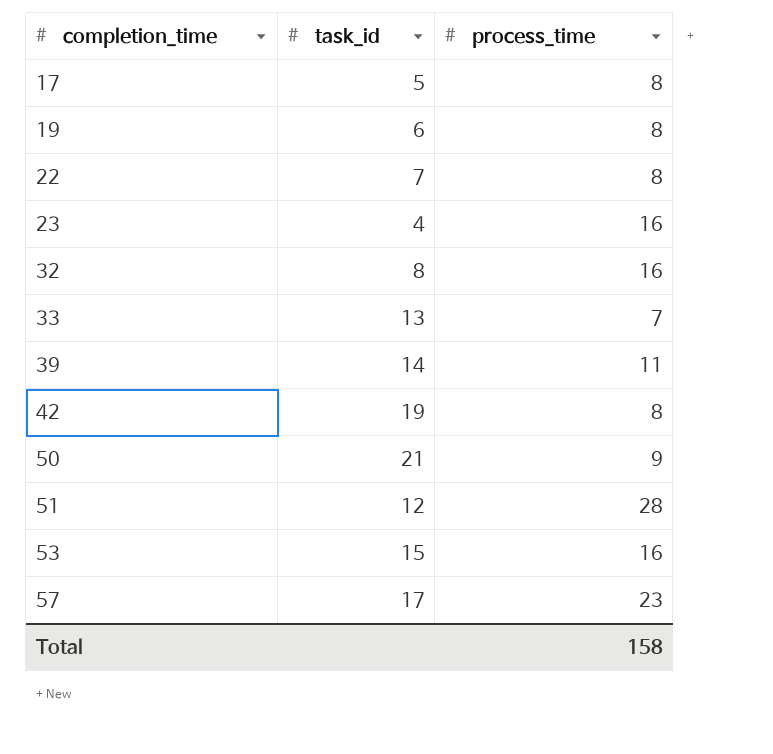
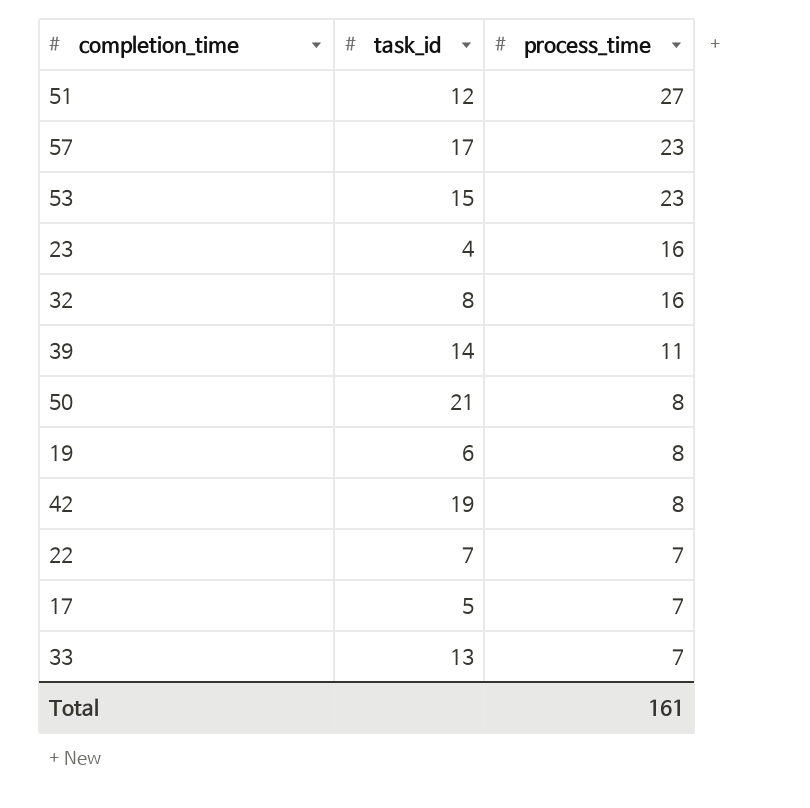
row order: completion_time ascending -> process_time descending
51 | process_time: 28 -> 27
53 | process_time: 16 -> 23
50 | process_time: 9 -> 8
22 | process_time: 8 -> 7
17 | process_time: 8 -> 7
Total | process_time: 158 -> 161

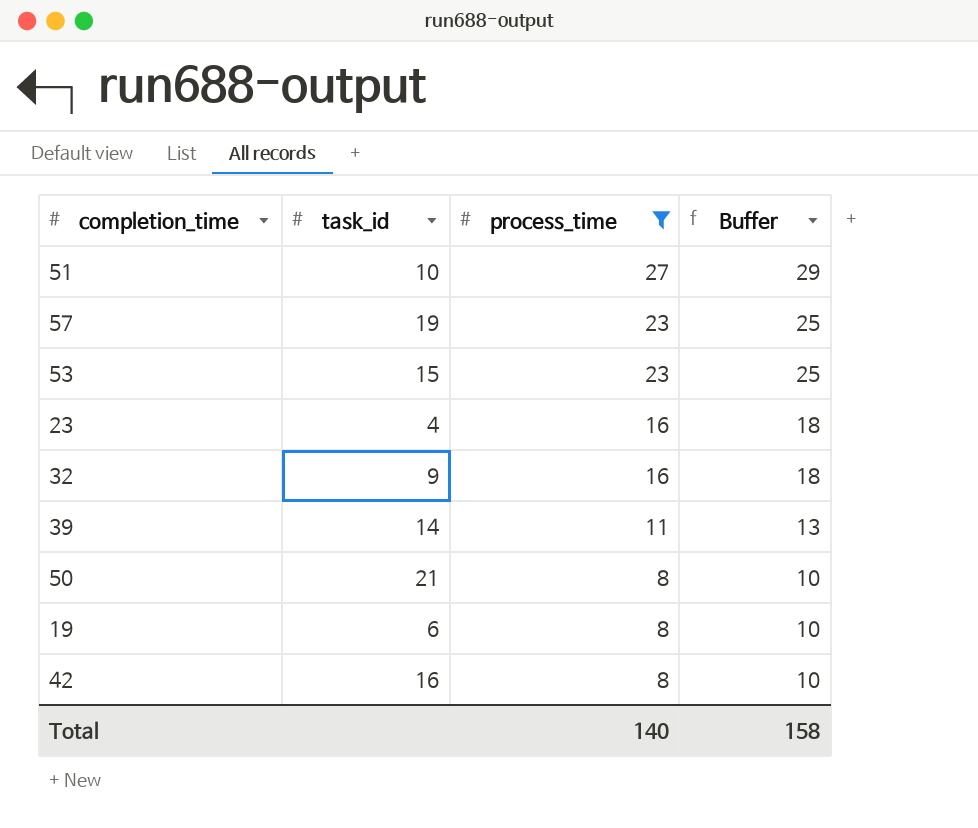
filter: none -> process_time != 7
column Buffer | formula: none -> [process_time] + 2
51 | task_id: 12 -> 10
57 | task_id: 17 -> 19
32 | task_id: 8 -> 9
42 | task_id: 19 -> 16
Total | process_time: 161 -> 140

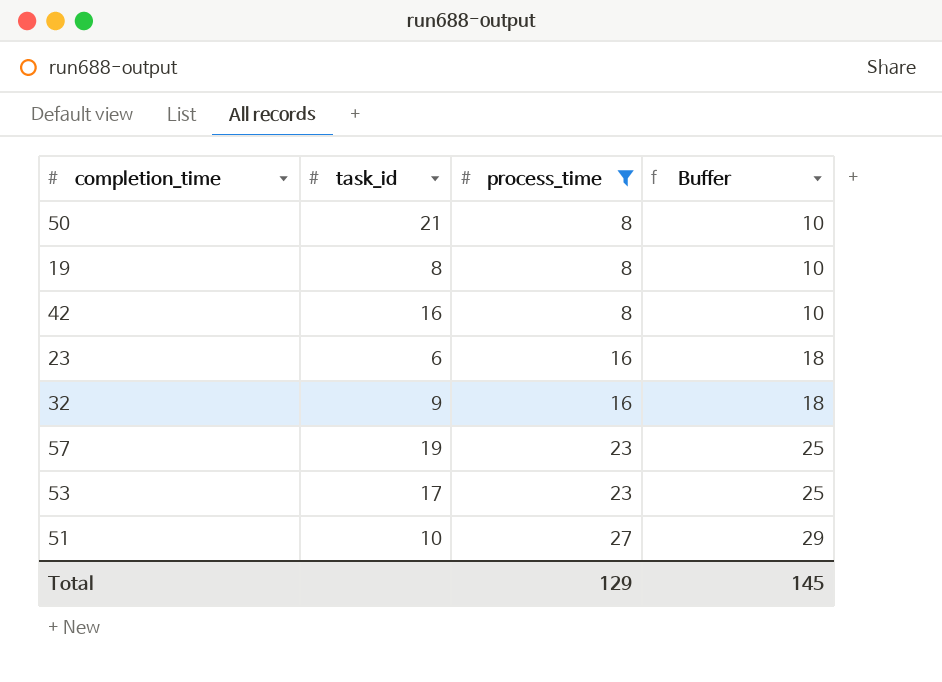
row order: process_time descending -> process_time ascending
row 39: 14 | 11 | 13 -> none
19 | task_id: 6 -> 8
23 | task_id: 4 -> 6
53 | task_id: 15 -> 17
Total | process_time: 140 -> 129
Total | Buffer: 158 -> 145

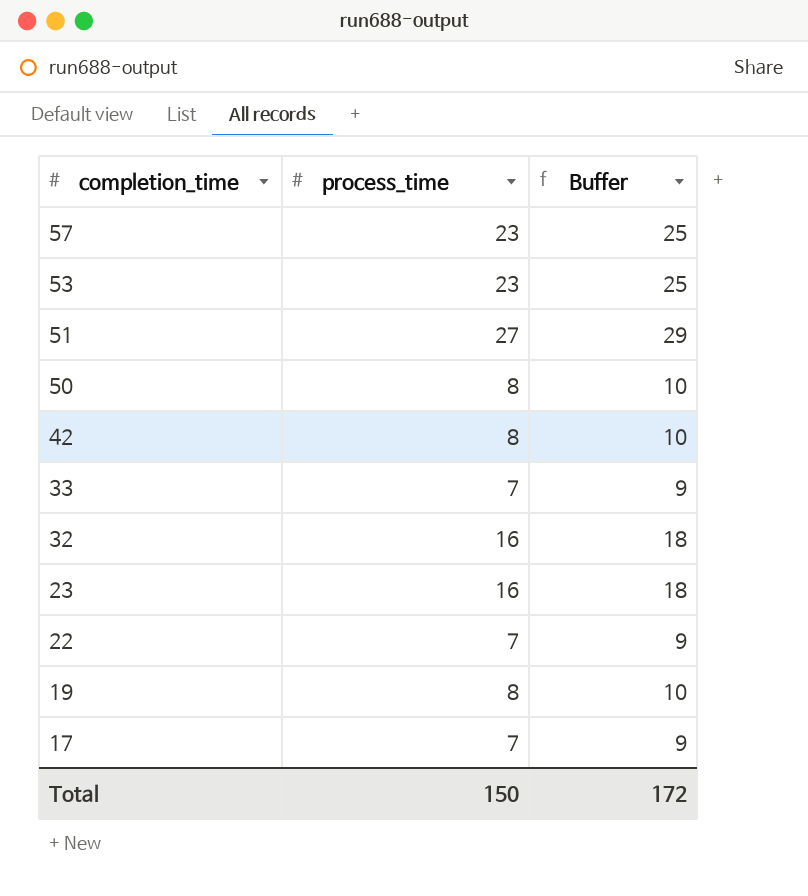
filter: process_time != 7 -> none
row order: process_time ascending -> completion_time descending
column task_id | position: 2 -> none
Total | process_time: 129 -> 150
Total | Buffer: 145 -> 172

